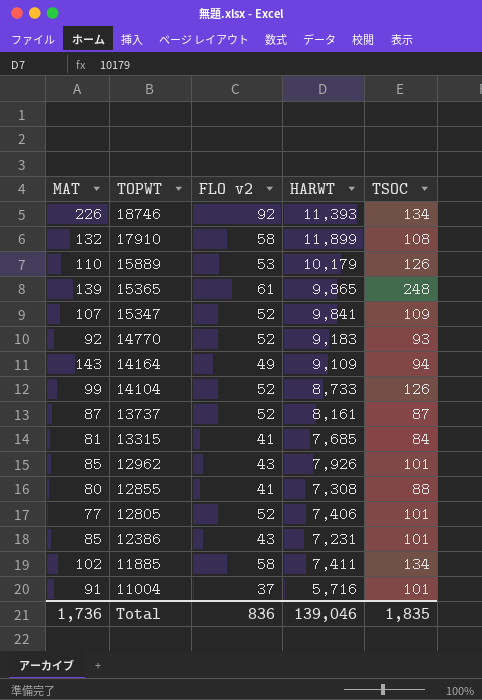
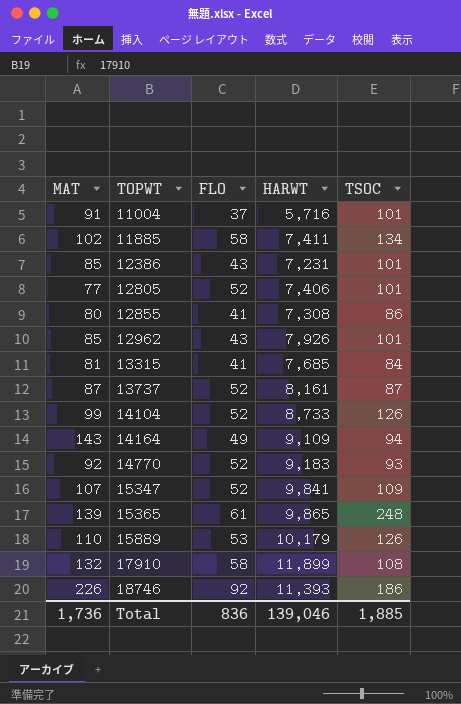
row order: TOPWT descending -> TOPWT ascending
column name: FLO v2 -> FLO
12855 | TSOC: 88 -> 86
18746 | TSOC: 134 -> 186
Total | TSOC: 1,835 -> 1,885

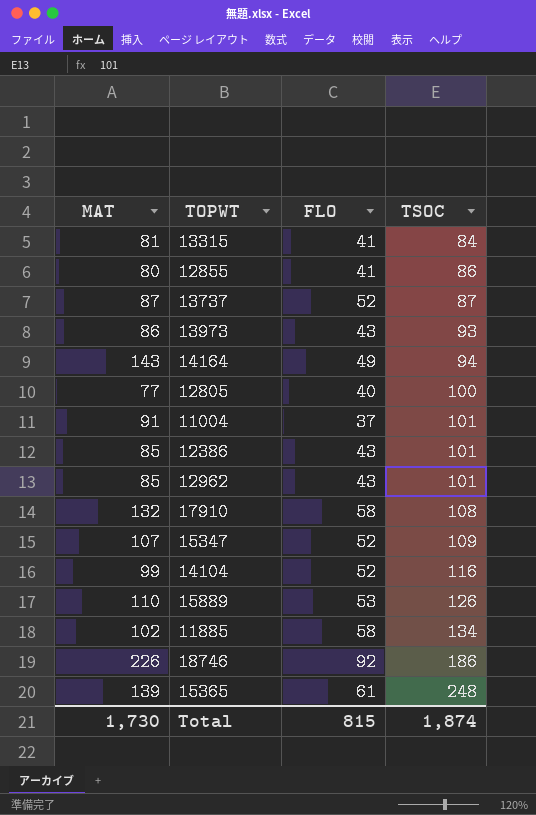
row order: TOPWT ascending -> TSOC ascending
column HARWT | position: 4 -> none
row 14770: 92 | 52 | 9,183 | 93 -> none
row 13973: none -> 86 | 43 | 93
12805 | FLO: 52 -> 40
12805 | TSOC: 101 -> 100
14104 | TSOC: 126 -> 116
Total | MAT: 1,736 -> 1,730
Total | FLO: 836 -> 815
Total | TSOC: 1,885 -> 1,874

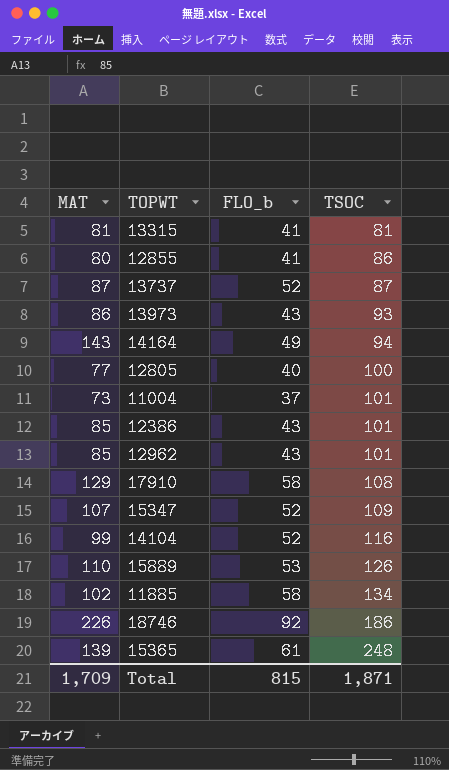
column name: FLO -> FLO_b
13315 | TSOC: 84 -> 81
11004 | MAT: 91 -> 73
17910 | MAT: 132 -> 129
Total | MAT: 1,730 -> 1,709
Total | TSOC: 1,874 -> 1,871

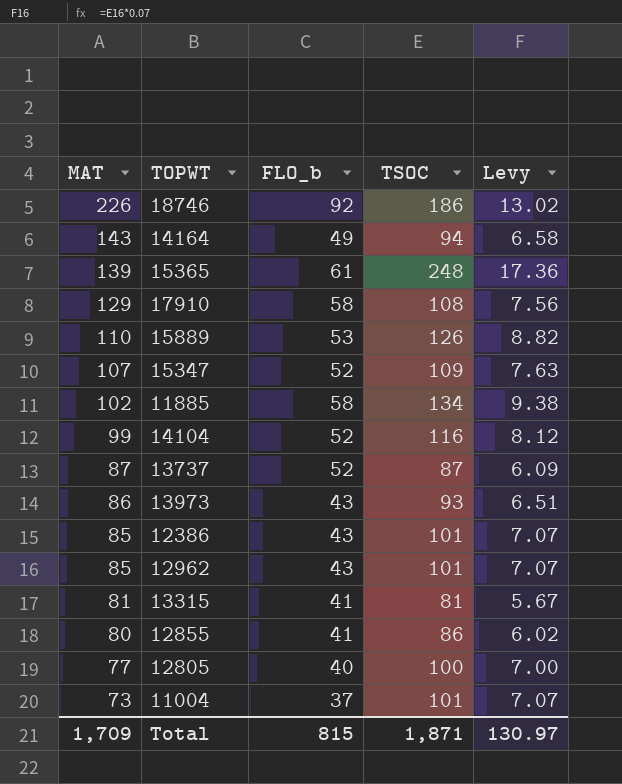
row order: TSOC ascending -> MAT descending
column Levy | formula: none -> [TSOC] * 0.07

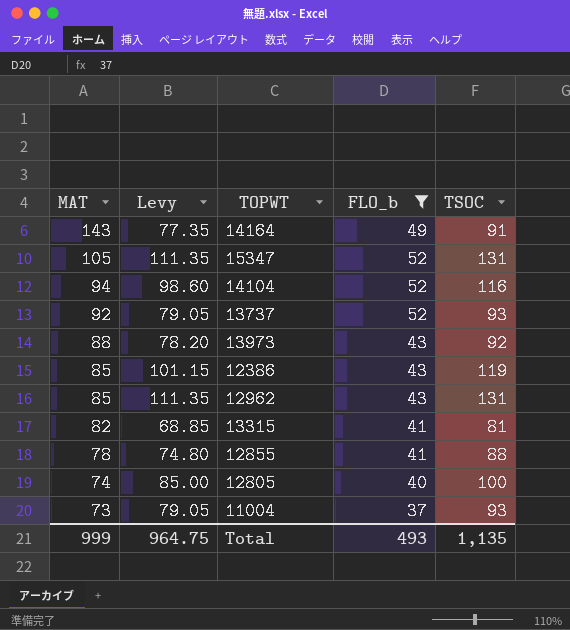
filter: none -> FLO_b <= 52
column Levy | formula: [TSOC] * 0.07 -> [TSOC] * 0.85
column Levy | position: 5 -> 2
14164 | TSOC: 94 -> 91
15347 | MAT: 107 -> 105
15347 | TSOC: 109 -> 131
14104 | MAT: 99 -> 94
13737 | MAT: 87 -> 92
13737 | TSOC: 87 -> 93
13973 | MAT: 86 -> 88
13973 | TSOC: 93 -> 92
12386 | TSOC: 101 -> 119
12962 | TSOC: 101 -> 131
13315 | MAT: 81 -> 82
12855 | MAT: 80 -> 78
12855 | TSOC: 86 -> 88
12805 | MAT: 77 -> 74
11004 | TSOC: 101 -> 93
Total | MAT: 1,709 -> 999
Total | Levy: 130.97 -> 964.75
Total | FLO_b: 815 -> 493
Total | TSOC: 1,871 -> 1,135

